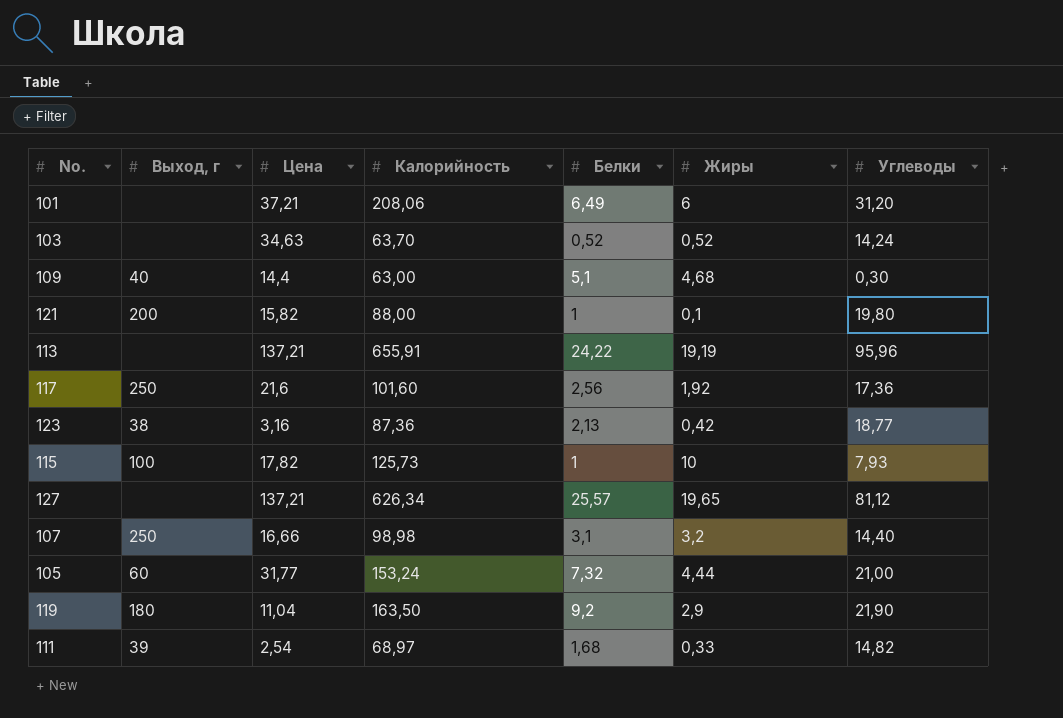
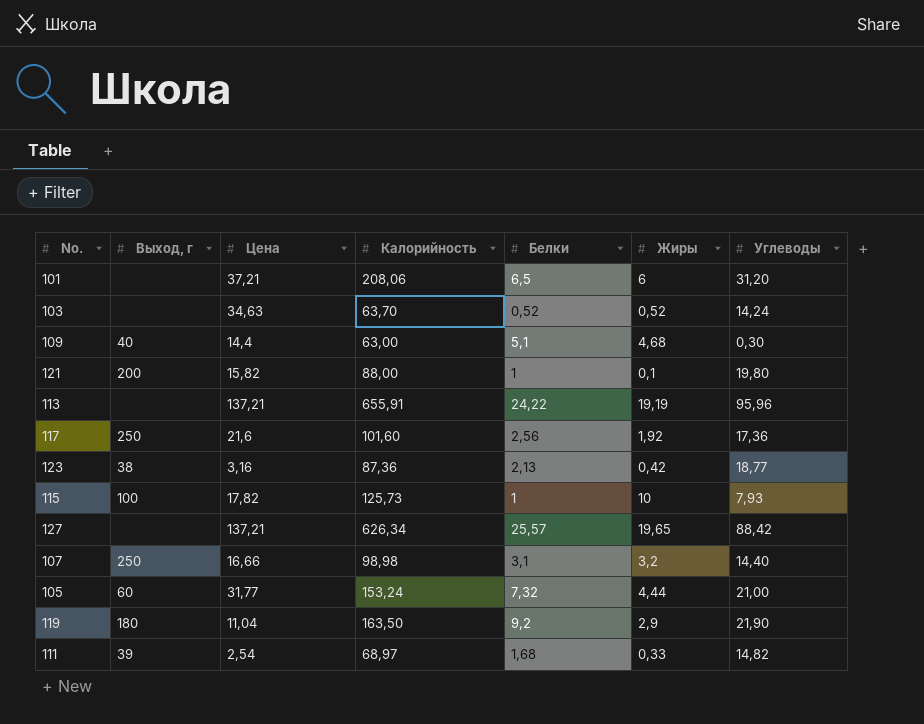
101 | Белки: 6,49 -> 6,5
127 | Углеводы: 81,12 -> 88,42

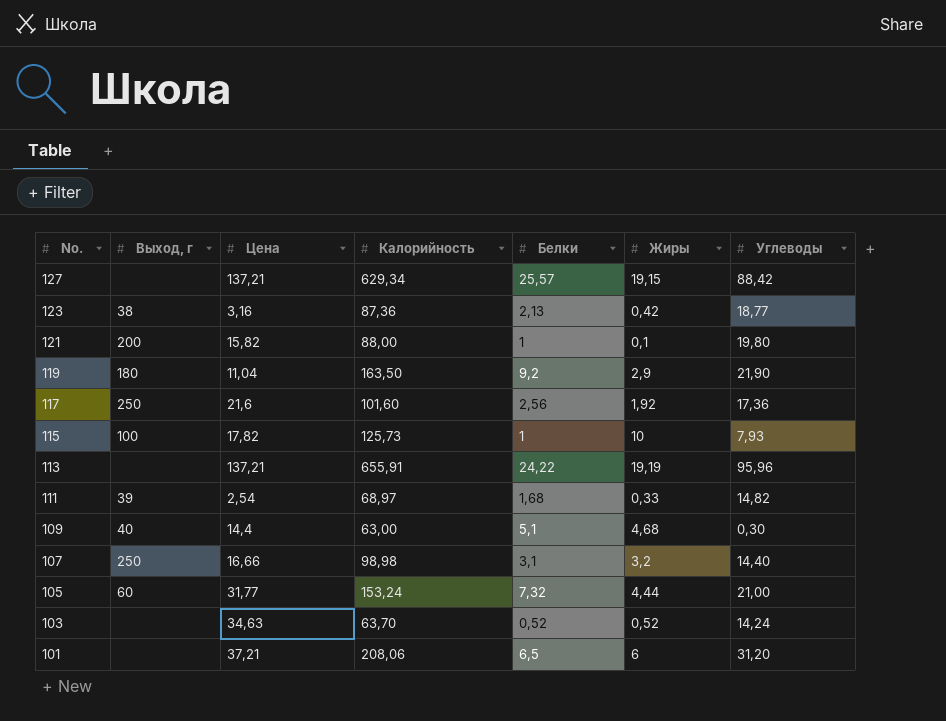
row order: none -> No. descending
127 | Калорийность: 626,34 -> 629,34
127 | Жиры: 19,65 -> 19,15

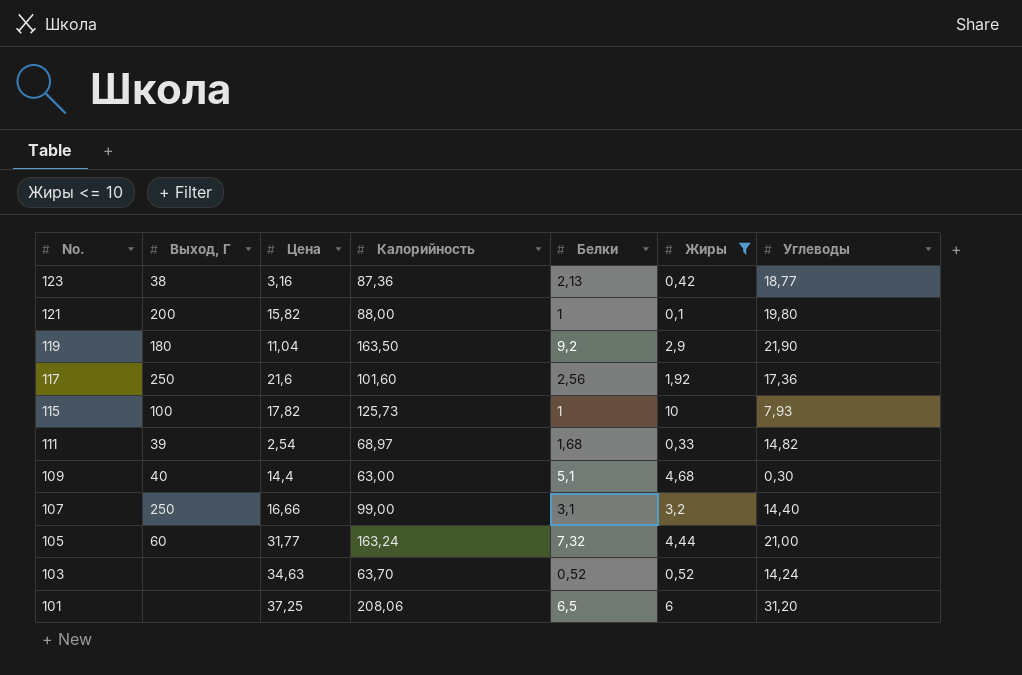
filter: none -> Жиры <= 10
column name: Выход, г -> Выход, Г
107 | Калорийность: 98,98 -> 99,00
105 | Калорийность: 153,24 -> 163,24
101 | Цена: 37,21 -> 37,25

